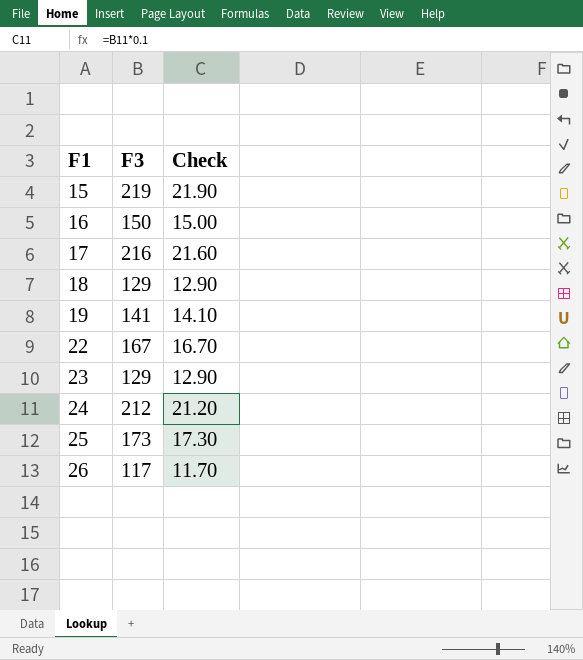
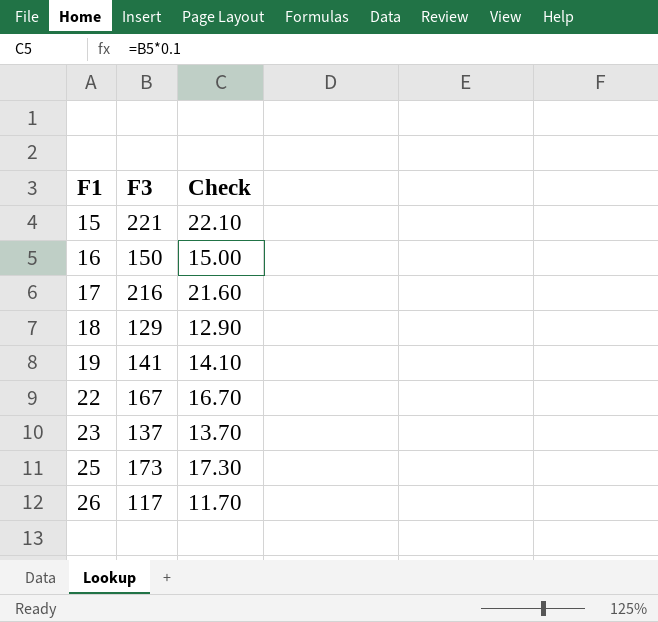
row 24: 212 | 21.20 -> none
15 | F3: 219 -> 221
15 | Check: 21.90 -> 22.10
23 | F3: 129 -> 137
23 | Check: 12.90 -> 13.70

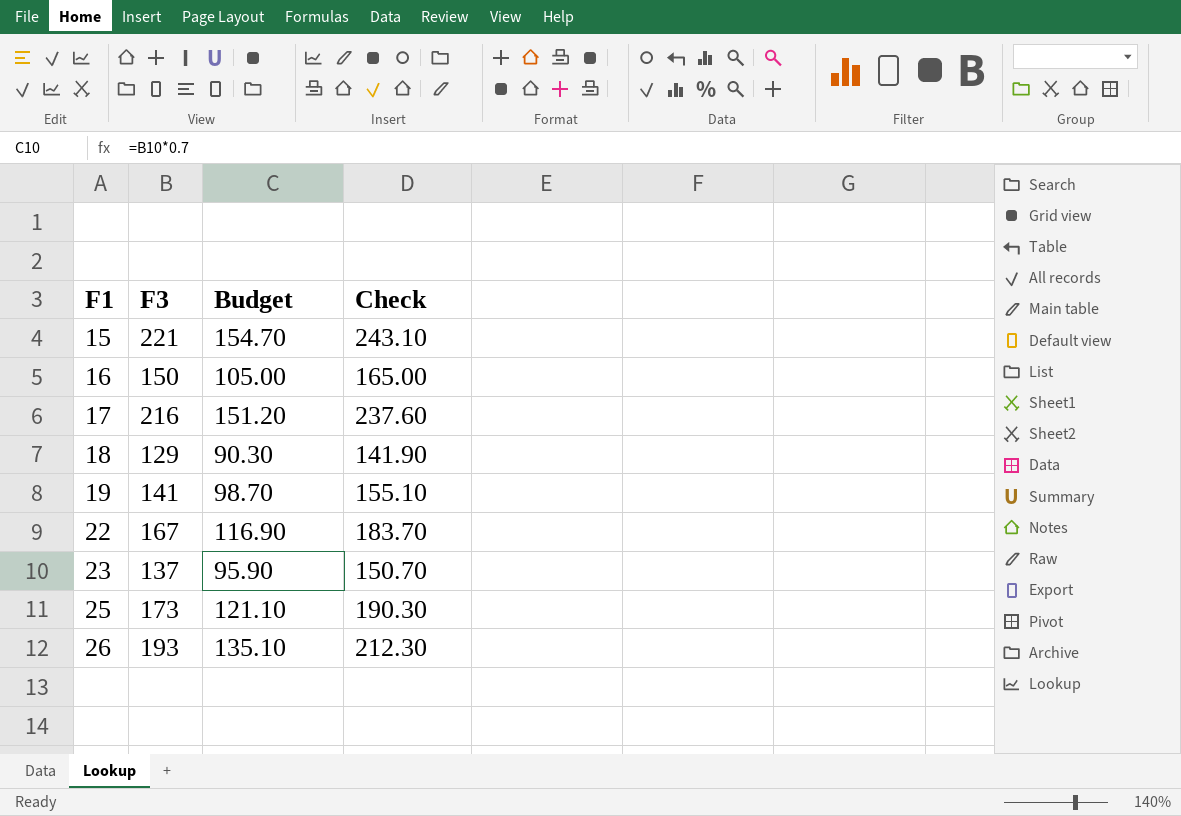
column Budget | formula: none -> [F3] * 0.7
column Check | formula: [F3] * 0.1 -> [F3] * 1.1
26 | F3: 117 -> 193

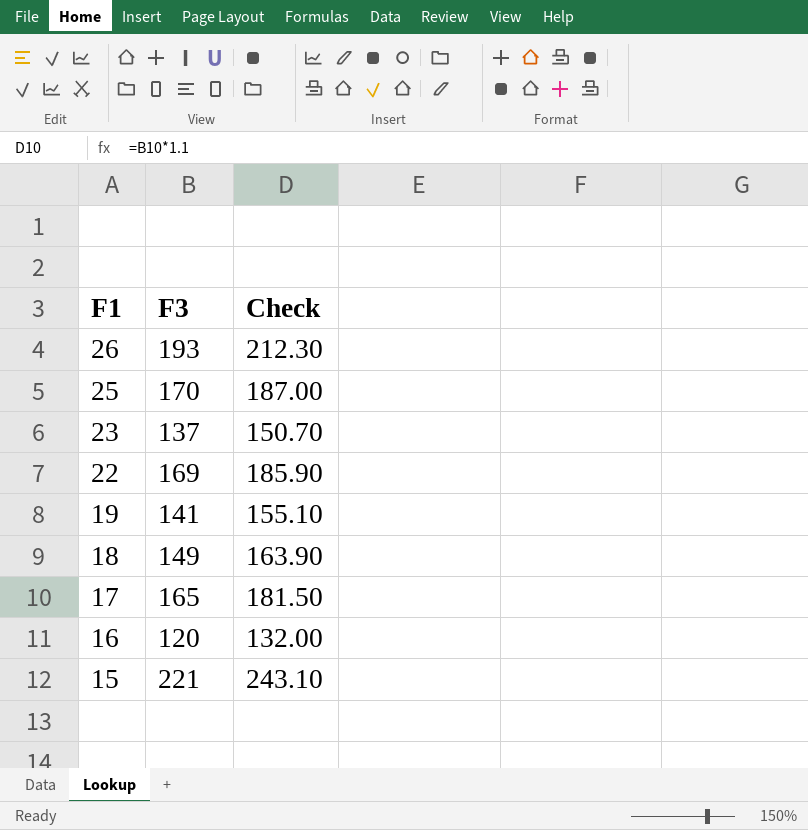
row order: F1 ascending -> F1 descending
column Budget | formula: [F3] * 0.7 -> none
25 | F3: 173 -> 170
25 | Check: 190.30 -> 187.00
22 | F3: 167 -> 169
22 | Check: 183.70 -> 185.90
18 | F3: 129 -> 149
18 | Check: 141.90 -> 163.90
17 | F3: 216 -> 165
17 | Check: 237.60 -> 181.50
16 | F3: 150 -> 120
16 | Check: 165.00 -> 132.00

